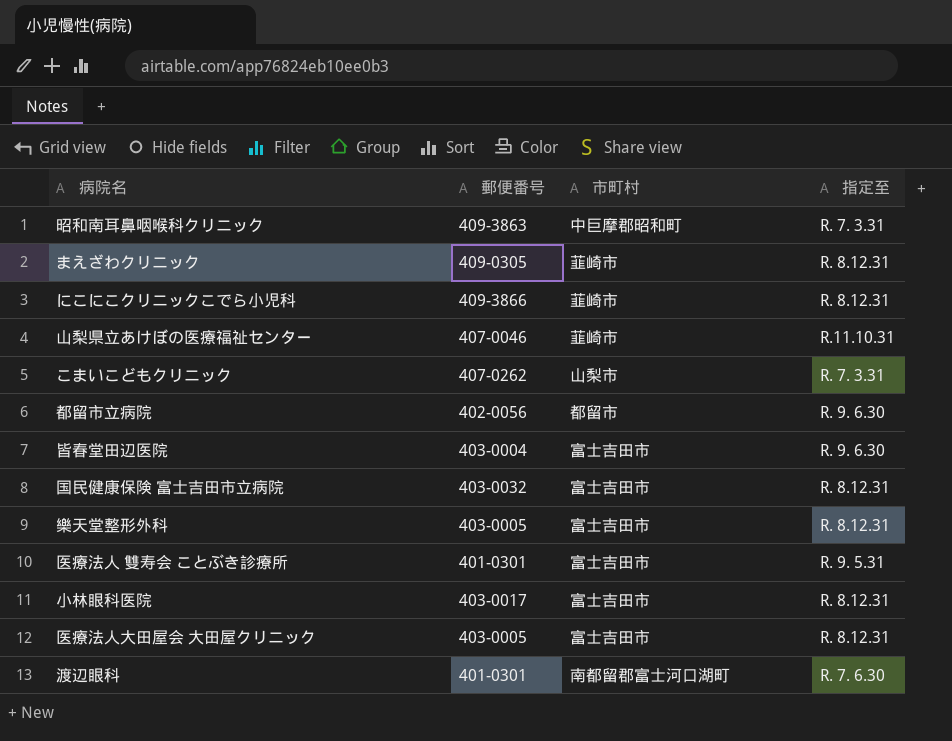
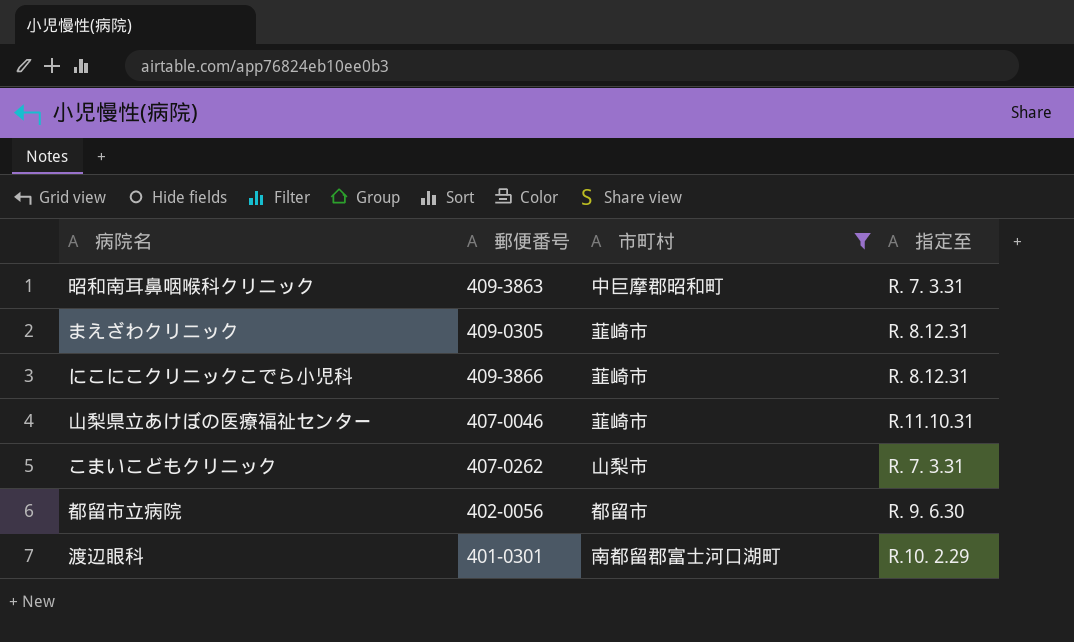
filter: none -> 市町村 != 富士吉田市
渡辺眼科 | 指定至: R. 7. 6.30 -> R.10. 2.29

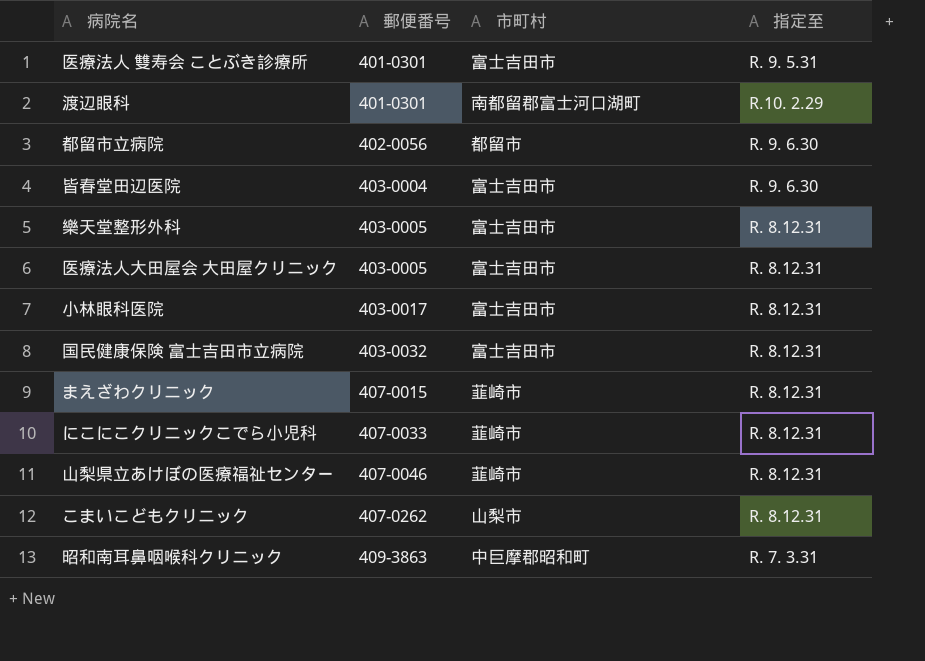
filter: 市町村 != 富士吉田市 -> none
row order: none -> 郵便番号 ascending
まえざわクリニック | 郵便番号: 409-0305 -> 407-0015
にこにこクリニックこでら小児科 | 郵便番号: 409-3866 -> 407-0033
山梨県立あけぼの医療福祉センター | 指定至: R.11.10.31 -> R. 8.12.31
こまいこどもクリニック | 指定至: R. 7. 3.31 -> R. 8.12.31

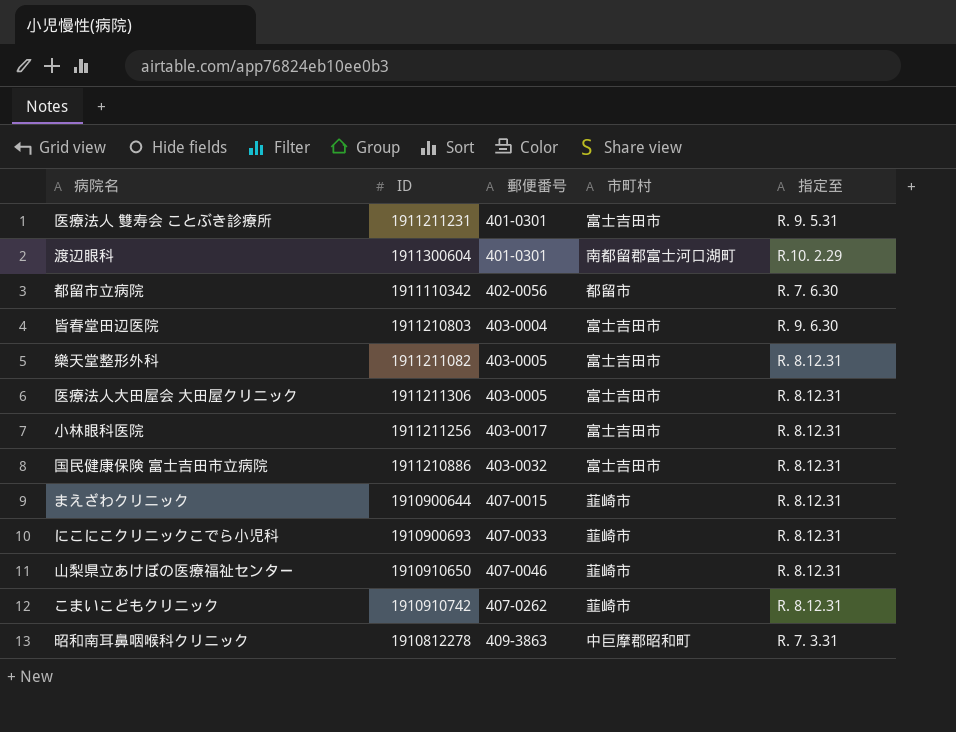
column ID | position: none -> 2
都留市立病院 | 指定至: R. 9. 6.30 -> R. 7. 6.30
こまいこどもクリニック | 市町村: 山梨市 -> 韮崎市

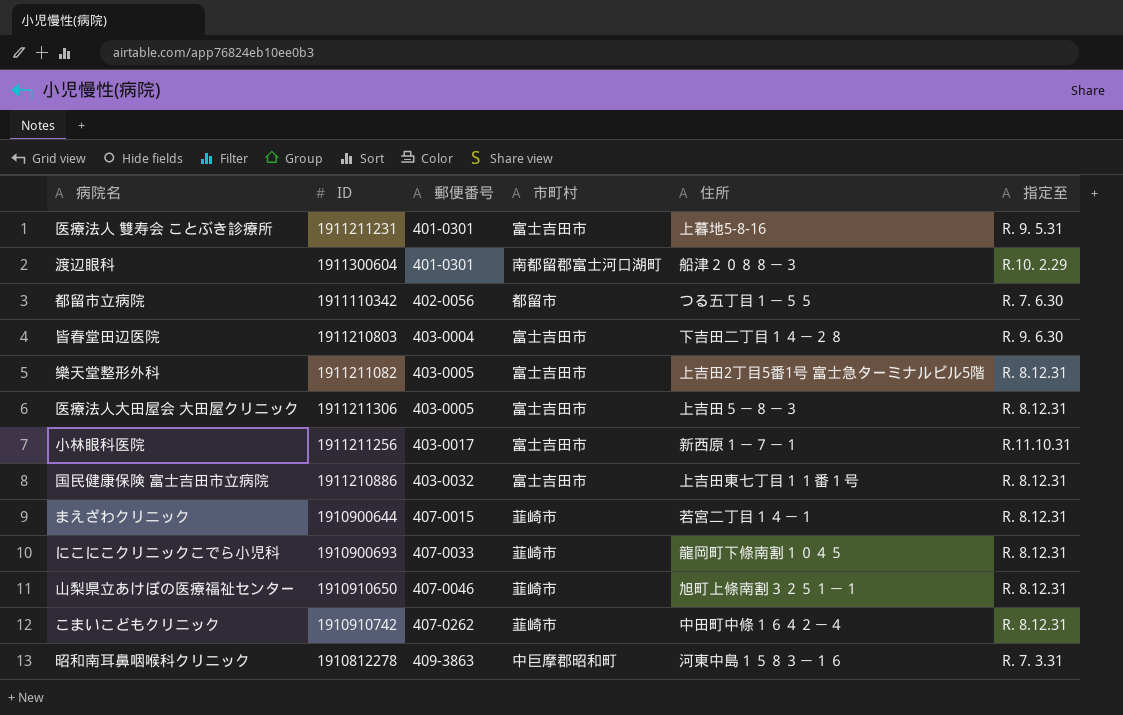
column 住所 | position: none -> 5
小林眼科医院 | 指定至: R. 8.12.31 -> R.11.10.31

